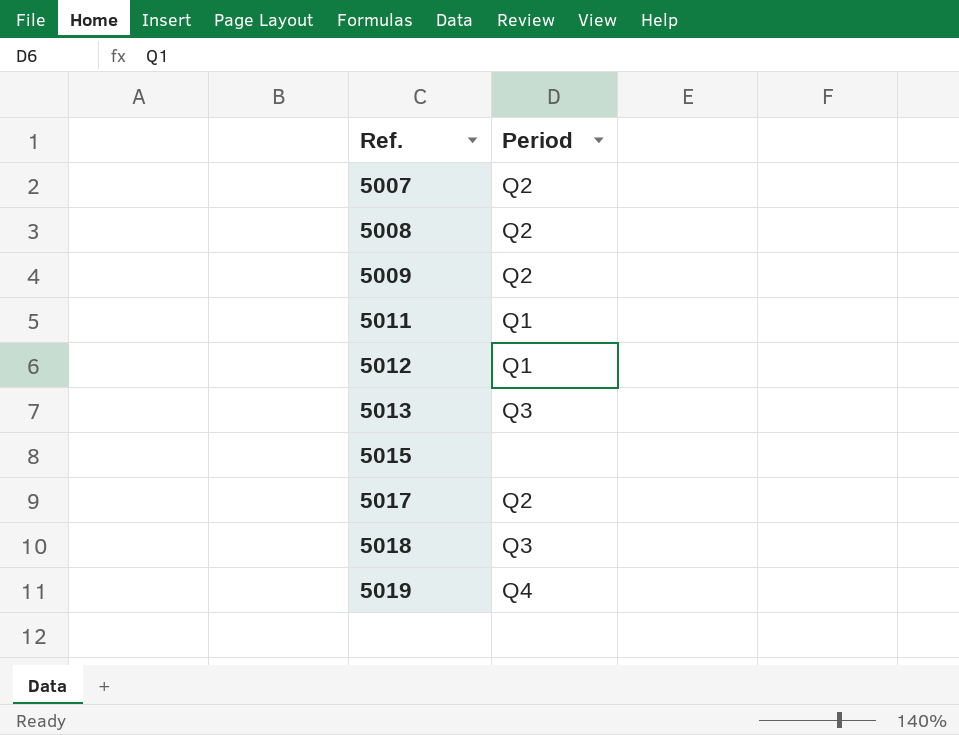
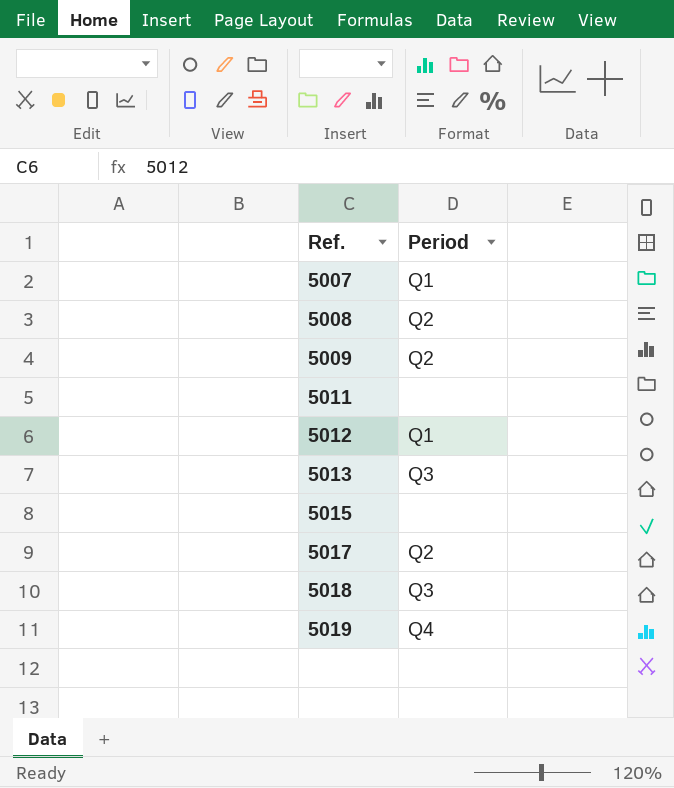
5007 | Period: Q2 -> Q1
5011 | Period: Q1 -> none

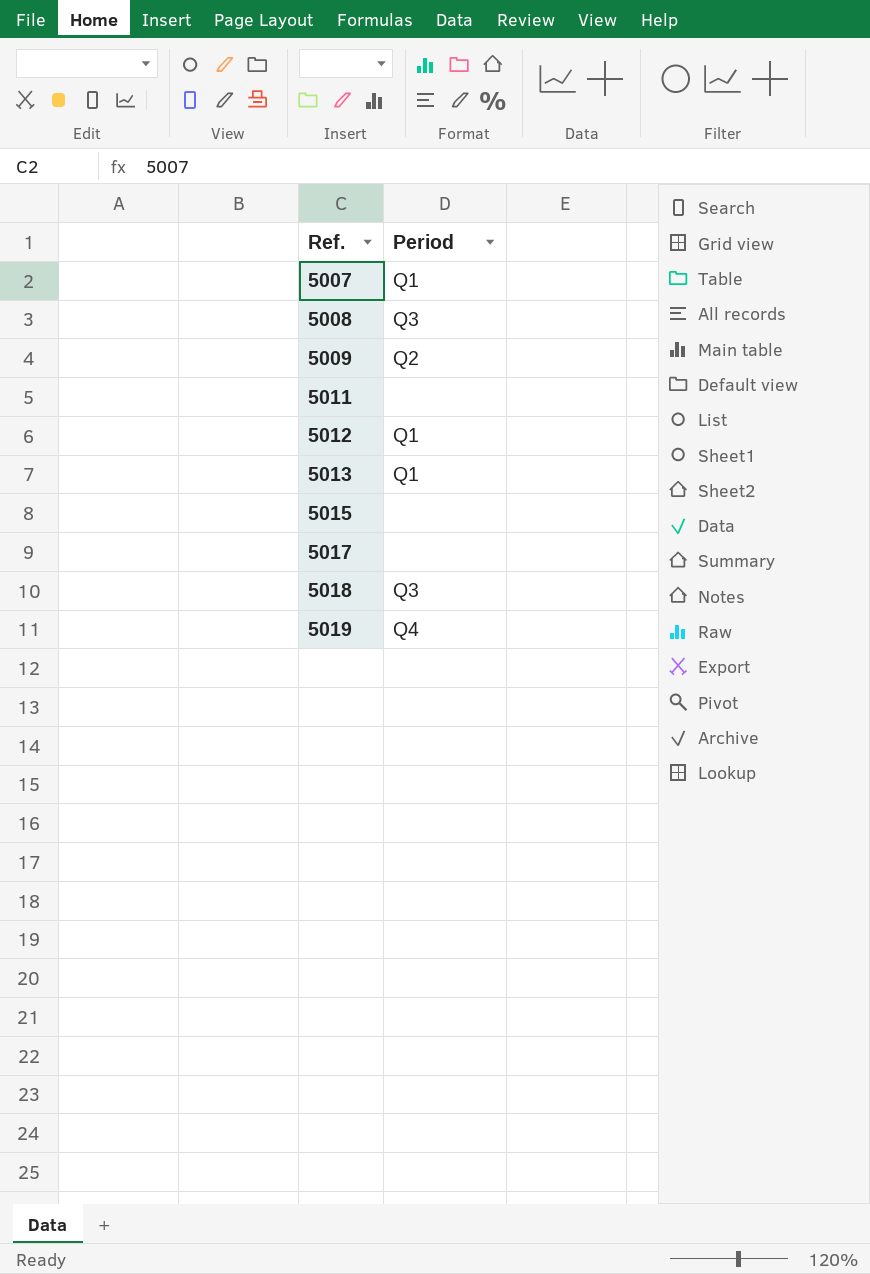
5008 | Period: Q2 -> Q3
5013 | Period: Q3 -> Q1
5017 | Period: Q2 -> none

